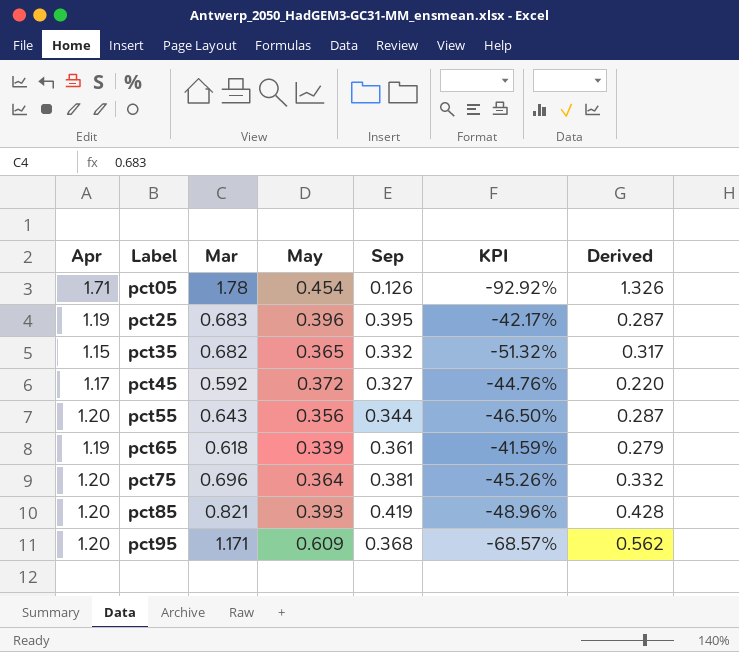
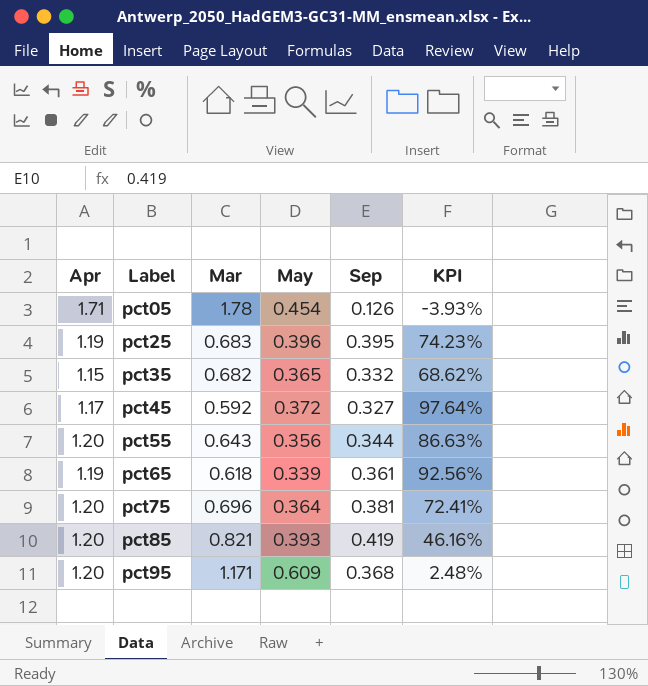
column Derived | formula: [Mar] - [May] -> none
column KPI | formula: ([Sep] - [Mar]) / [Mar] -> ([Apr] - [Mar]) / [Mar]

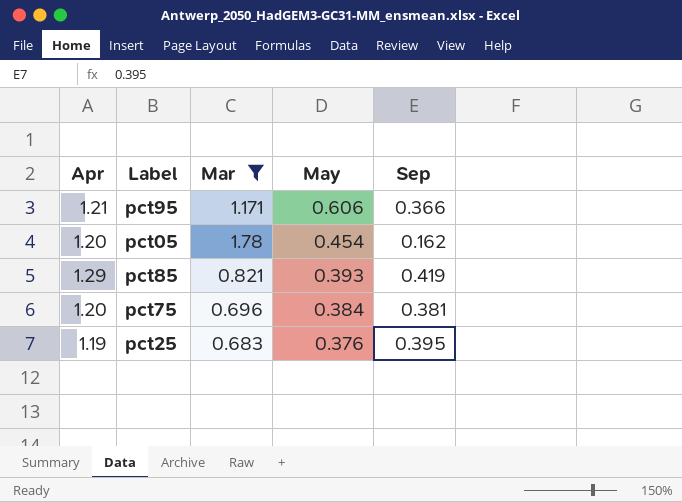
filter: none -> Mar >= 0.683
row order: Label ascending -> May descending
column KPI | formula: ([Apr] - [Mar]) / [Mar] -> none
pct95 | Apr: 1.20 -> 1.21
pct95 | May: 0.609 -> 0.606
pct95 | Sep: 0.368 -> 0.366
pct05 | Apr: 1.71 -> 1.20
pct05 | Sep: 0.126 -> 0.162
pct85 | Apr: 1.20 -> 1.29
pct75 | May: 0.364 -> 0.384
pct25 | May: 0.396 -> 0.376

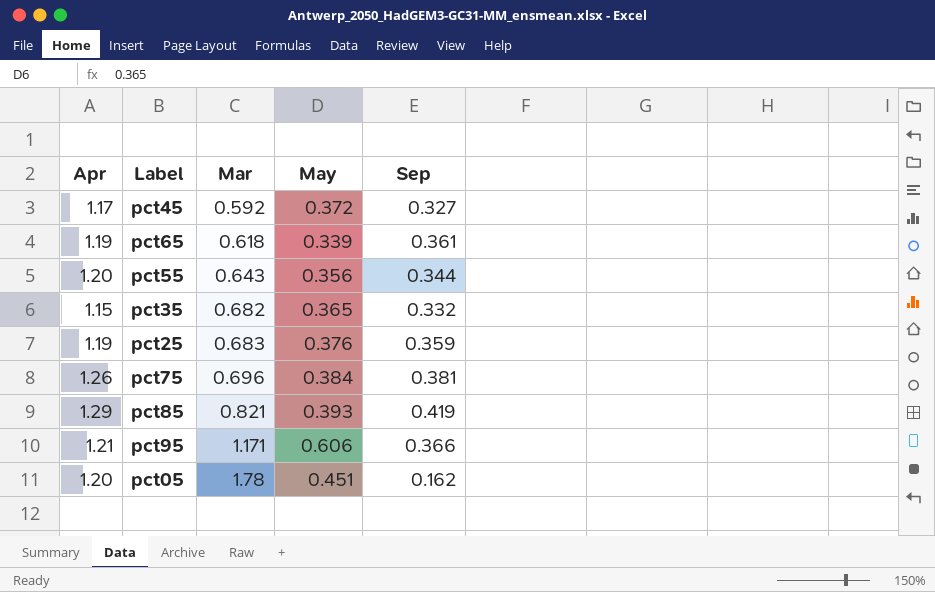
filter: Mar >= 0.683 -> none
row order: May descending -> Mar ascending
pct25 | Sep: 0.395 -> 0.359
pct75 | Apr: 1.20 -> 1.26
pct05 | May: 0.454 -> 0.451

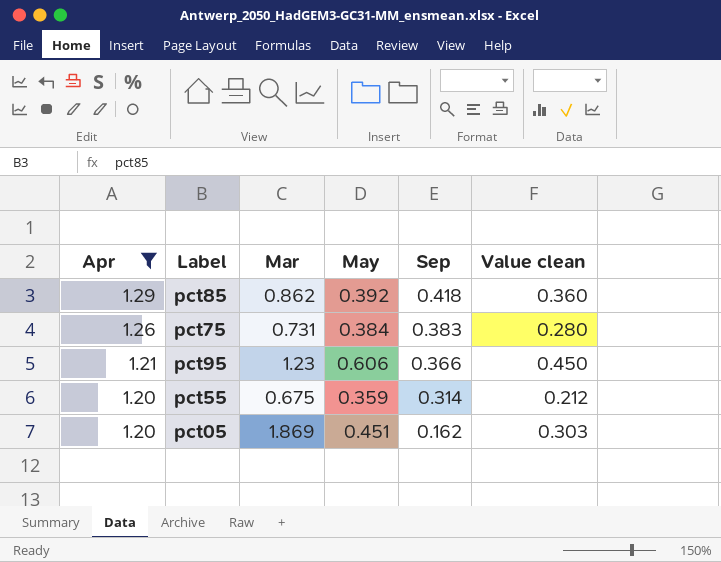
filter: none -> Apr >= 1.20
row order: Mar ascending -> Apr descending
column Value clean | formula: none -> [Mar] * [Sep]
pct85 | Mar: 0.821 -> 0.862
pct85 | May: 0.393 -> 0.392
pct85 | Sep: 0.419 -> 0.418
pct75 | Mar: 0.696 -> 0.731
pct75 | Sep: 0.381 -> 0.383
pct95 | Mar: 1.171 -> 1.23
pct55 | Mar: 0.643 -> 0.675
pct55 | May: 0.356 -> 0.359
pct55 | Sep: 0.344 -> 0.314
pct05 | Mar: 1.78 -> 1.869

